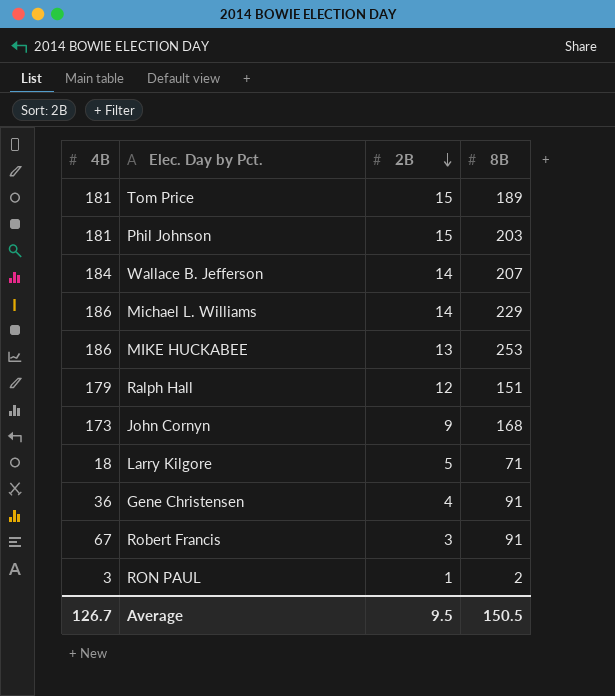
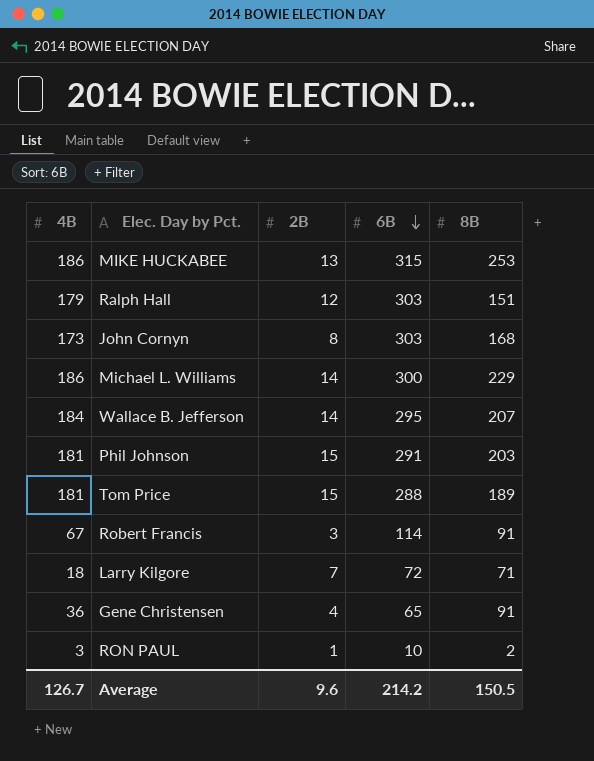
row order: 2B descending -> 6B descending
column 6B | position: none -> 4
John Cornyn | 2B: 9 -> 8
Larry Kilgore | 2B: 5 -> 7
Average | 2B: 9.5 -> 9.6

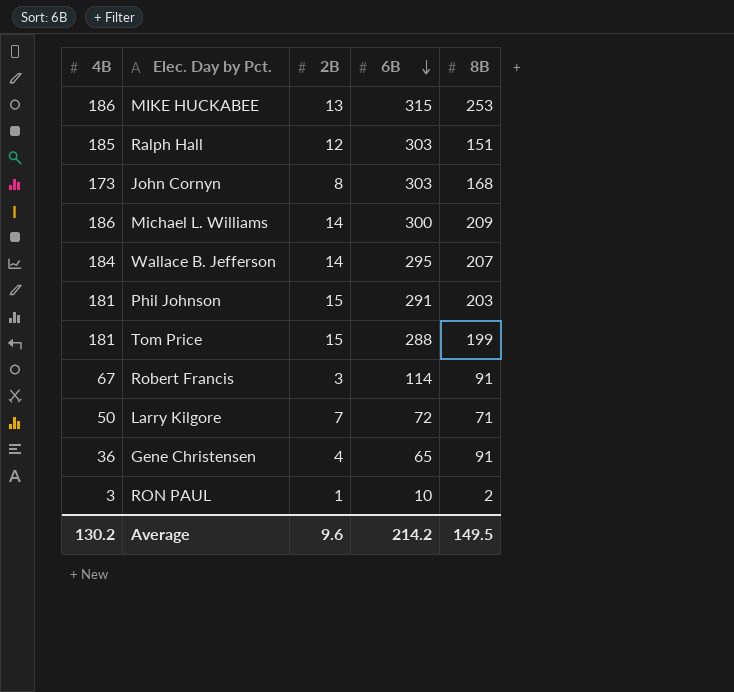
Ralph Hall | 4B: 179 -> 185
Michael L. Williams | 8B: 229 -> 209
Tom Price | 8B: 189 -> 199
Larry Kilgore | 4B: 18 -> 50
Average | 4B: 126.7 -> 130.2
Average | 8B: 150.5 -> 149.5

